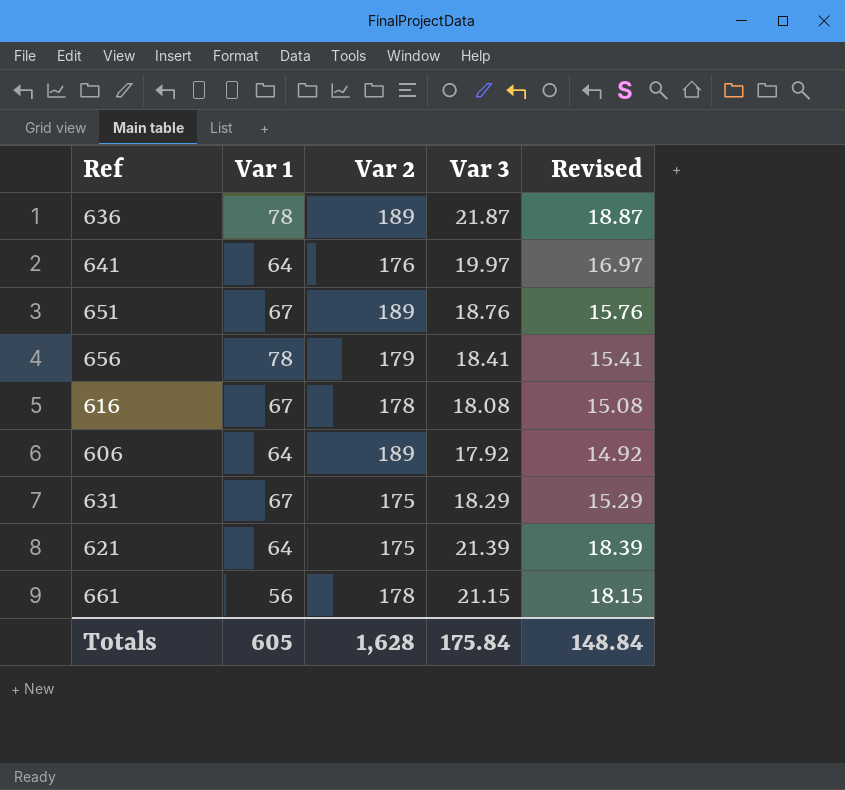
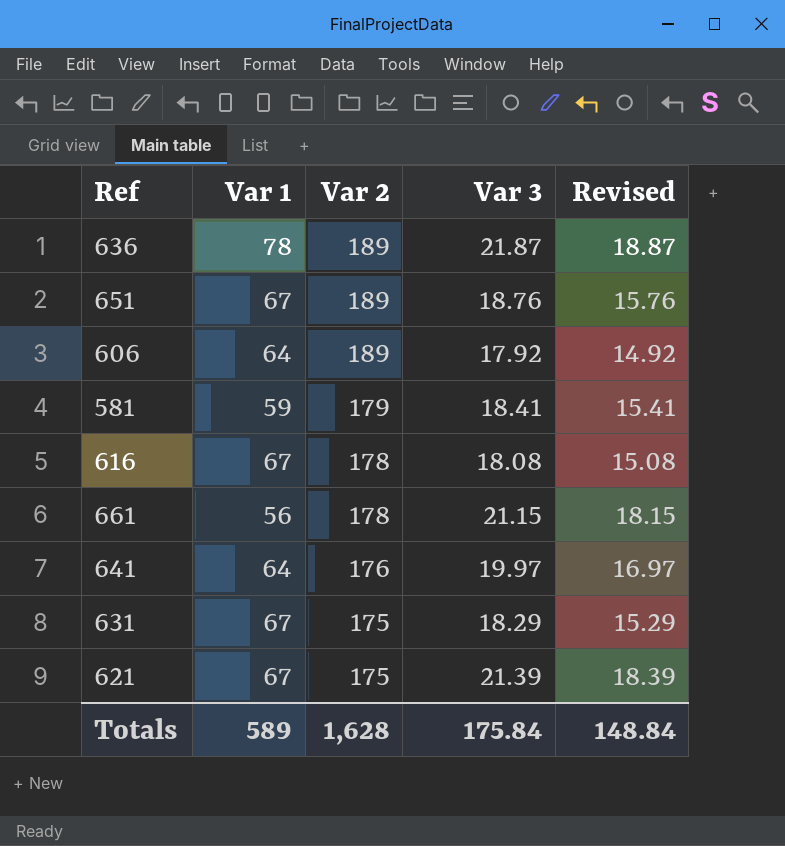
row order: none -> Var 2 descending
row 656: 78 | 179 | 18.41 | 15.41 -> none
row 581: none -> 59 | 179 | 18.41 | 15.41
621 | Var 1: 64 -> 67
Totals | Var 1: 605 -> 589

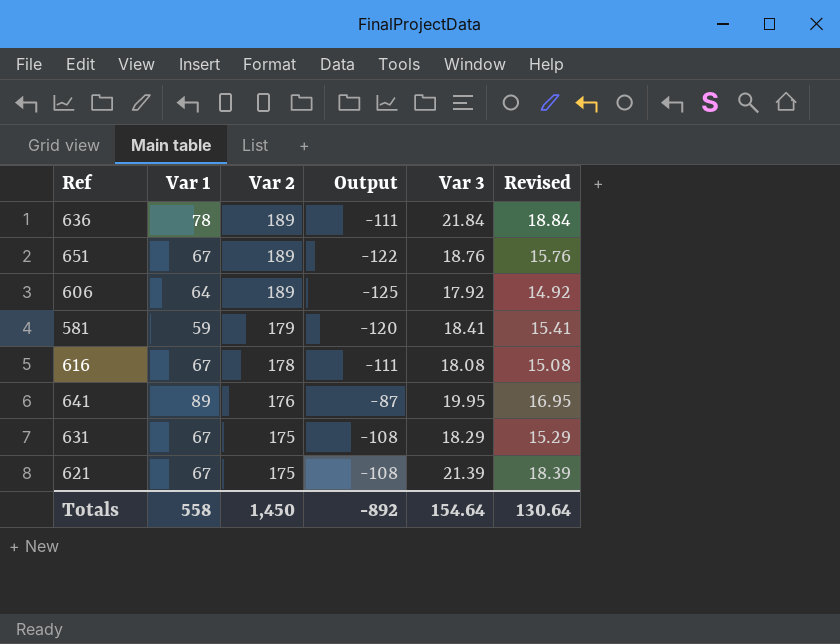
column Output | formula: none -> [Var 1] - [Var 2]
row 661: 56 | 178 | 21.15 | 18.15 -> none
636 | Var 3: 21.87 -> 21.84
636 | Revised: 18.87 -> 18.84
641 | Var 1: 64 -> 89
641 | Var 3: 19.97 -> 19.95
641 | Revised: 16.97 -> 16.95
Totals | Var 1: 589 -> 558
Totals | Var 2: 1,628 -> 1,450
Totals | Var 3: 175.84 -> 154.64
Totals | Revised: 148.84 -> 130.64

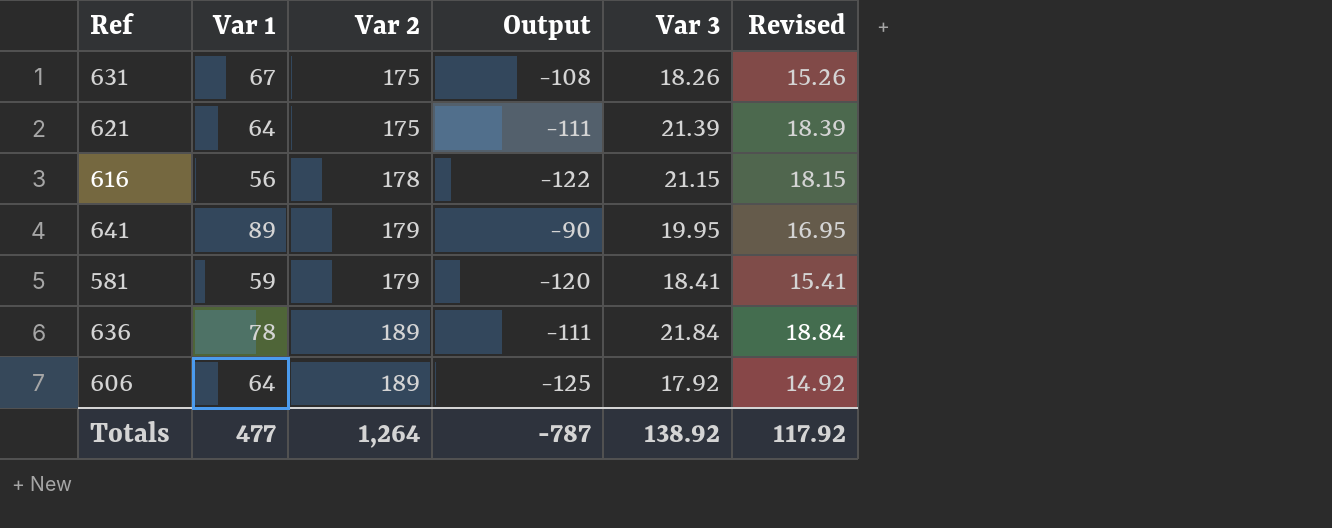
row order: Var 2 descending -> Var 2 ascending
row 651: 67 | 189 | -122 | 18.76 | 15.76 -> none
631 | Var 3: 18.29 -> 18.26
631 | Revised: 15.29 -> 15.26
621 | Var 1: 67 -> 64
621 | Output: -108 -> -111
616 | Var 1: 67 -> 56
616 | Output: -111 -> -122
616 | Var 3: 18.08 -> 21.15
616 | Revised: 15.08 -> 18.15
641 | Var 2: 176 -> 179
641 | Output: -87 -> -90
Totals | Var 1: 558 -> 477
Totals | Var 2: 1,450 -> 1,264
Totals | Output: -892 -> -787
Totals | Var 3: 154.64 -> 138.92
Totals | Revised: 130.64 -> 117.92

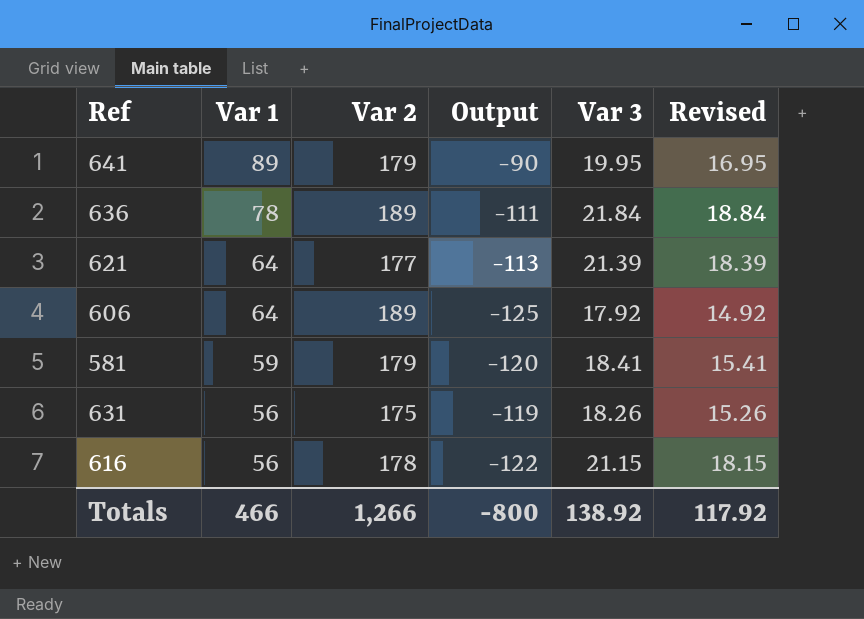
row order: Var 2 ascending -> Var 1 descending
621 | Var 2: 175 -> 177
621 | Output: -111 -> -113
631 | Var 1: 67 -> 56
631 | Output: -108 -> -119
Totals | Var 1: 477 -> 466
Totals | Var 2: 1,264 -> 1,266
Totals | Output: -787 -> -800

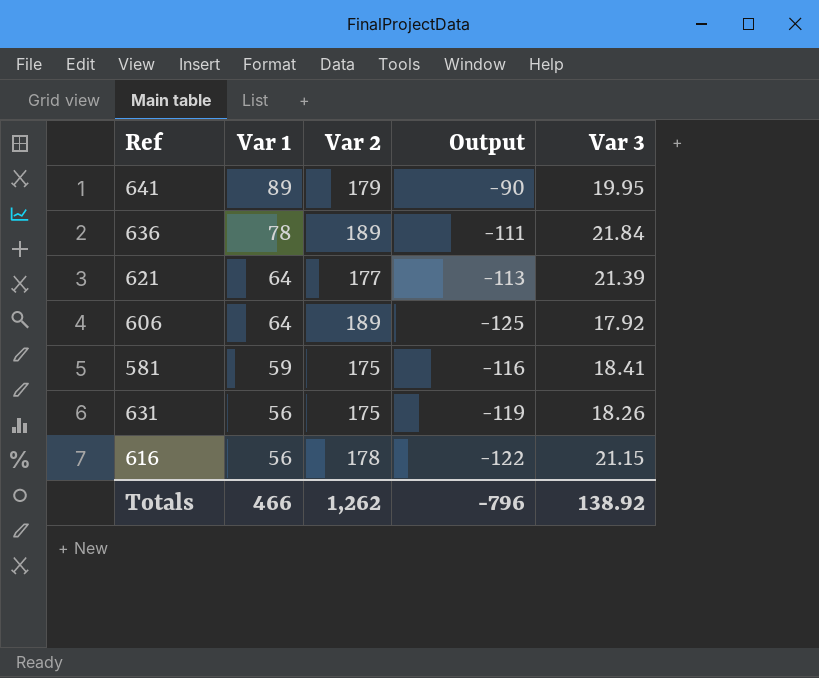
column Revised | formula: [Var 3] - 3 -> none
581 | Var 2: 179 -> 175
581 | Output: -120 -> -116
Totals | Var 2: 1,266 -> 1,262
Totals | Output: -800 -> -796

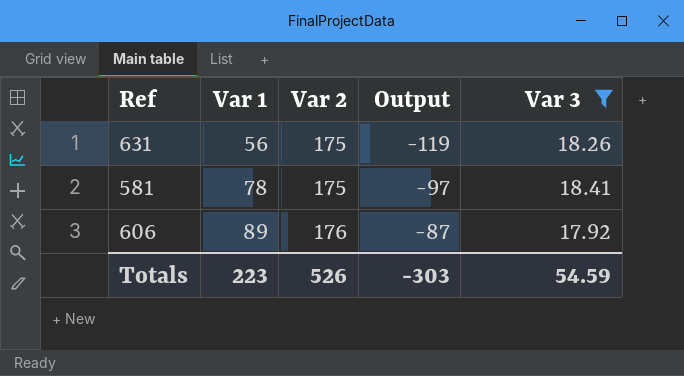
filter: none -> Var 3 <= 18.41
row order: Var 1 descending -> Var 1 ascending
581 | Var 1: 59 -> 78
581 | Output: -116 -> -97
606 | Var 1: 64 -> 89
606 | Var 2: 189 -> 176
606 | Output: -125 -> -87
Totals | Var 1: 466 -> 223
Totals | Var 2: 1,262 -> 526
Totals | Output: -796 -> -303
Totals | Var 3: 138.92 -> 54.59

